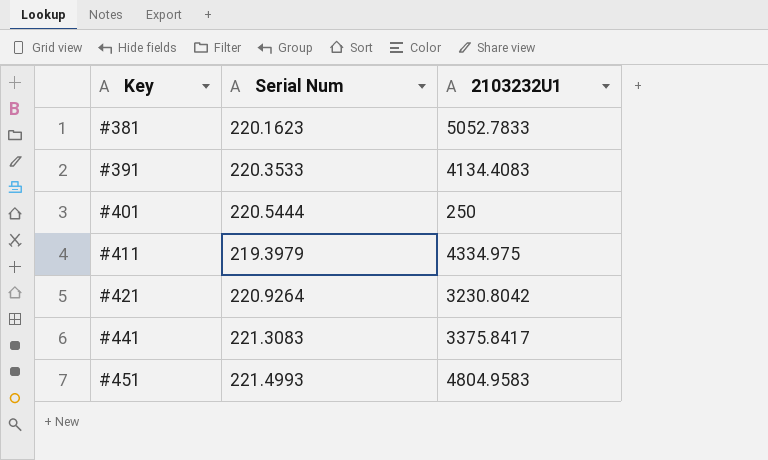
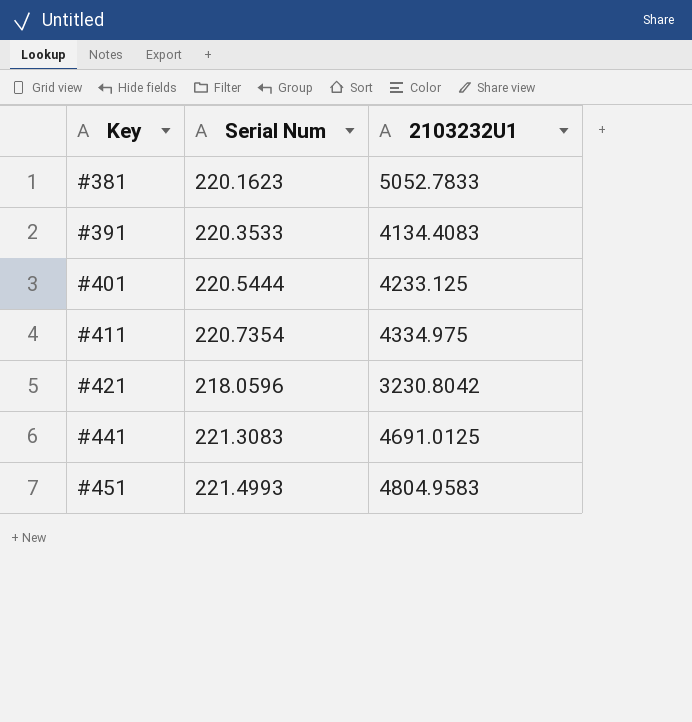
#401 | 2103232U1: 250 -> 4233.125
#411 | Serial Num: 219.3979 -> 220.7354
#421 | Serial Num: 220.9264 -> 218.0596
#441 | 2103232U1: 3375.8417 -> 4691.0125

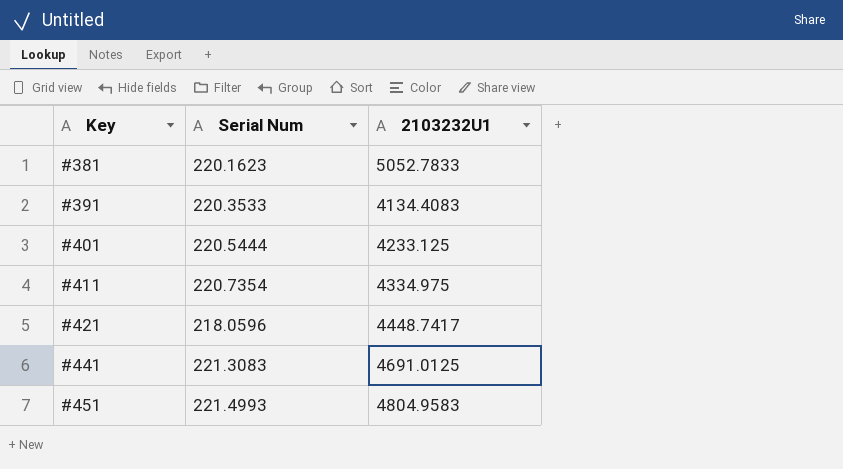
#421 | 2103232U1: 3230.8042 -> 4448.7417

